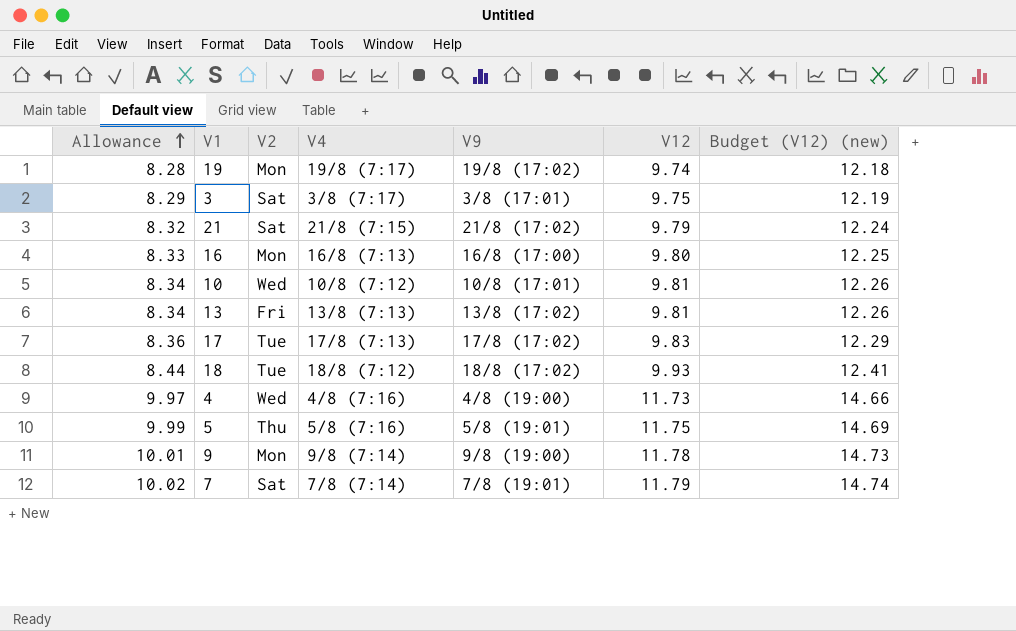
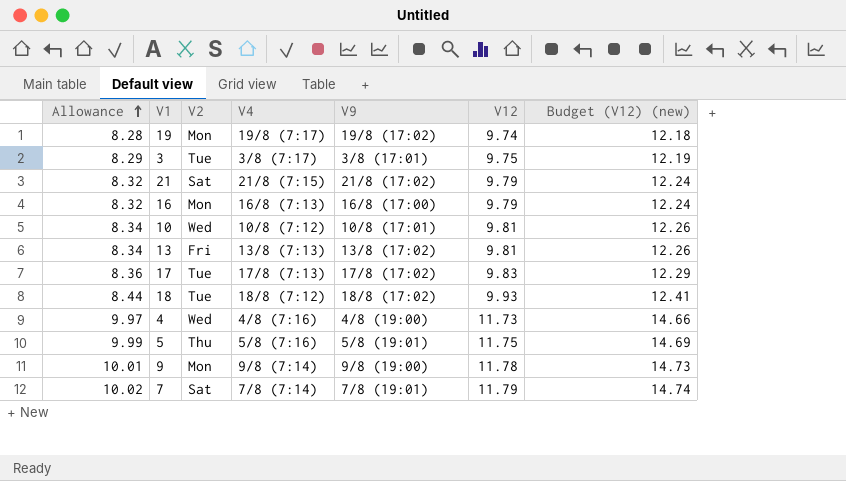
3 | V2: Sat -> Tue
16 | Allowance: 8.33 -> 8.32
16 | V12: 9.80 -> 9.79
16 | Budget (V12) (new): 12.25 -> 12.24

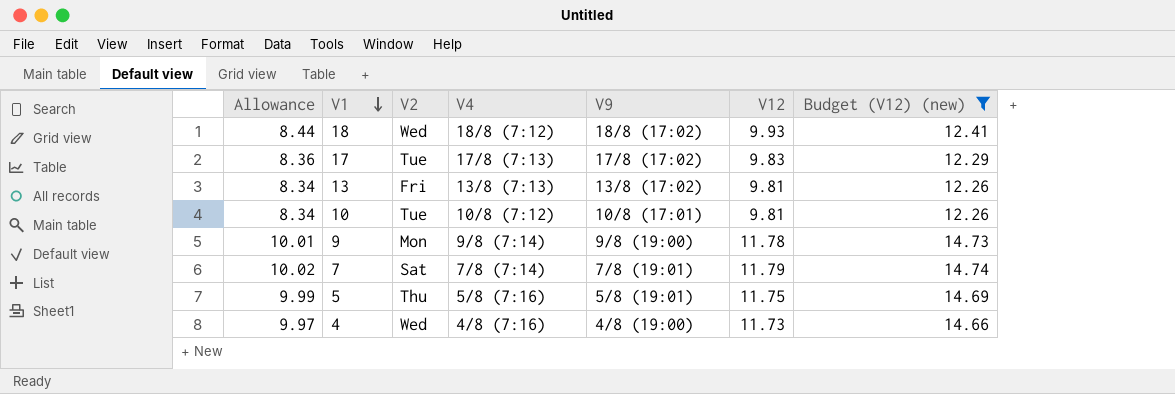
filter: none -> Budget (V12) (new) >= 12.26
row order: Allowance ascending -> V1 descending
18 | V2: Tue -> Wed
10 | V2: Wed -> Tue

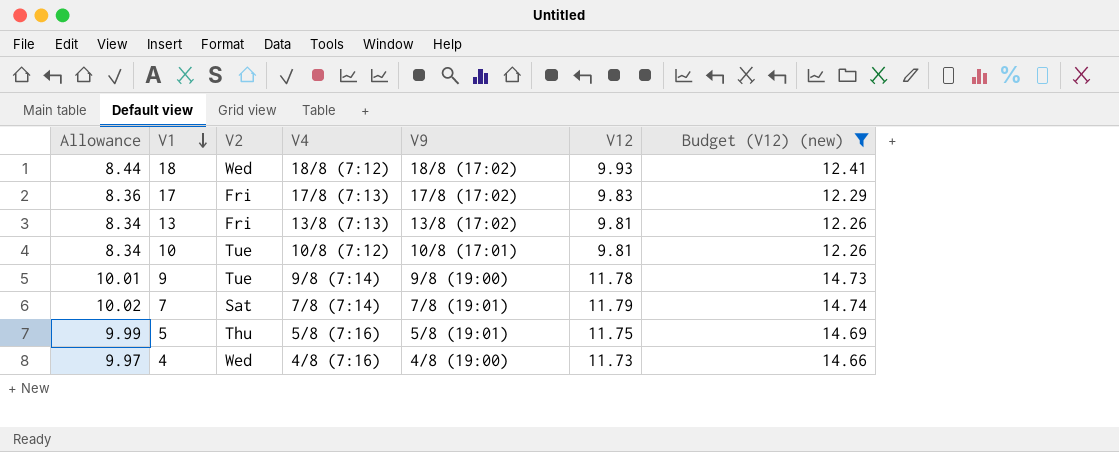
17 | V2: Tue -> Fri
9 | V2: Mon -> Tue

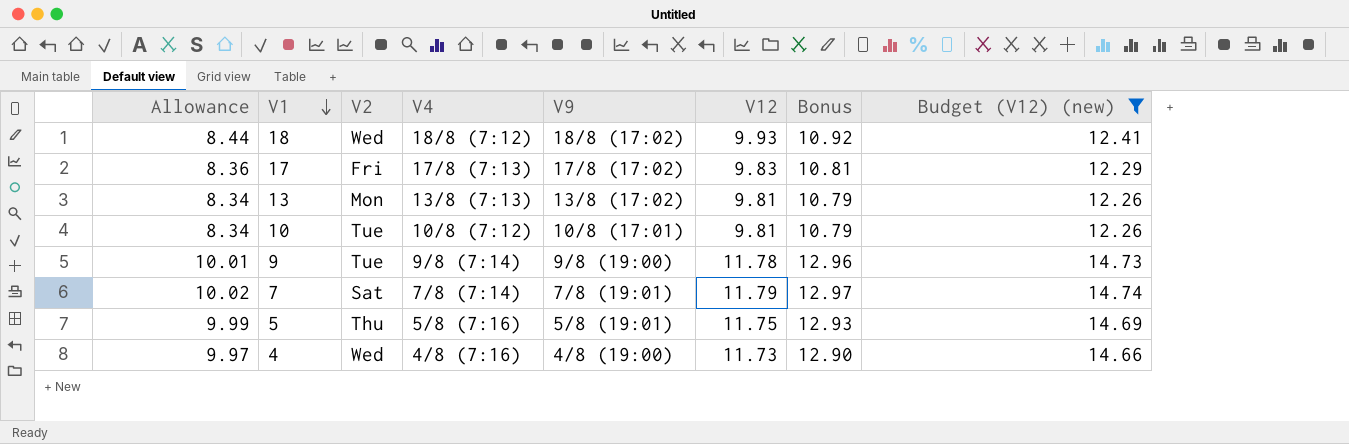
column Bonus | formula: none -> [V12] * 1.1
13 | V2: Fri -> Mon

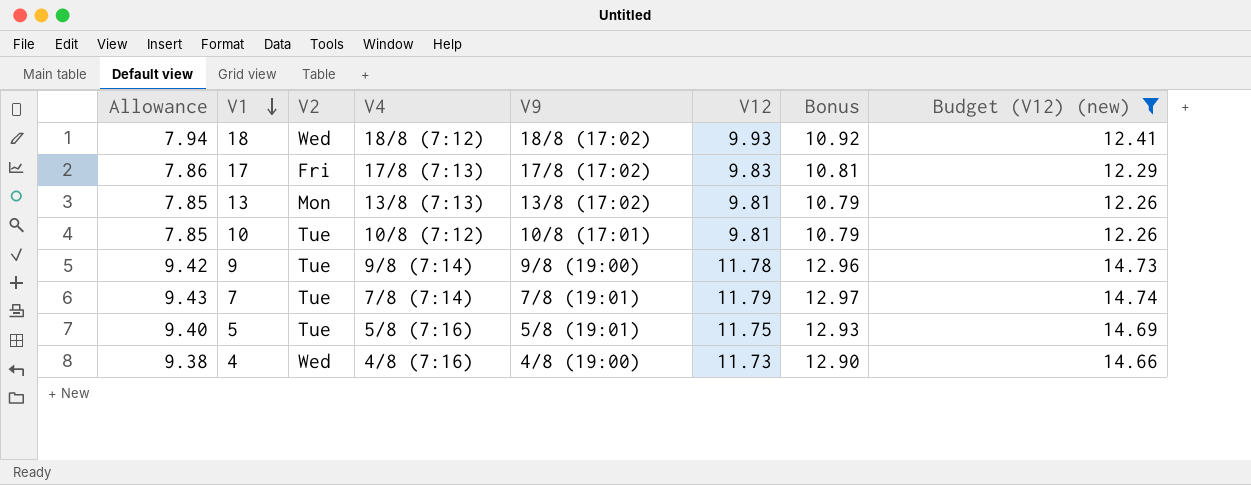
column Allowance | formula: [V12] * 0.85 -> [V12] * 0.8
7 | V2: Sat -> Tue
5 | V2: Thu -> Tue

